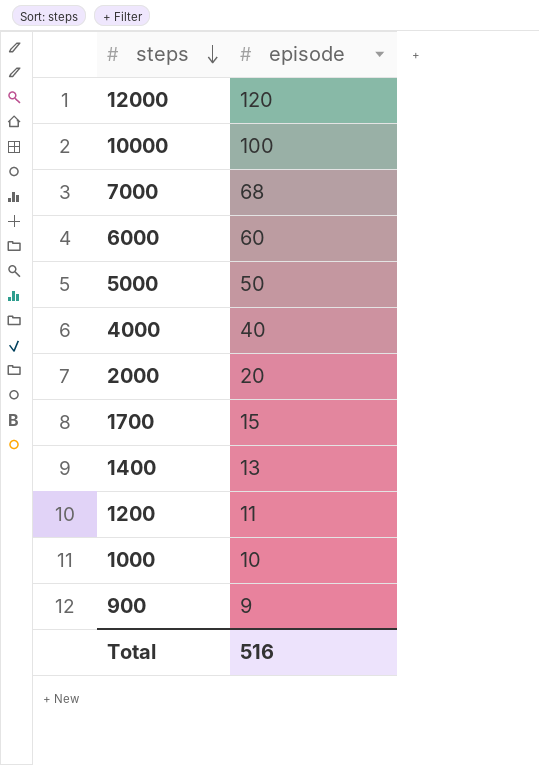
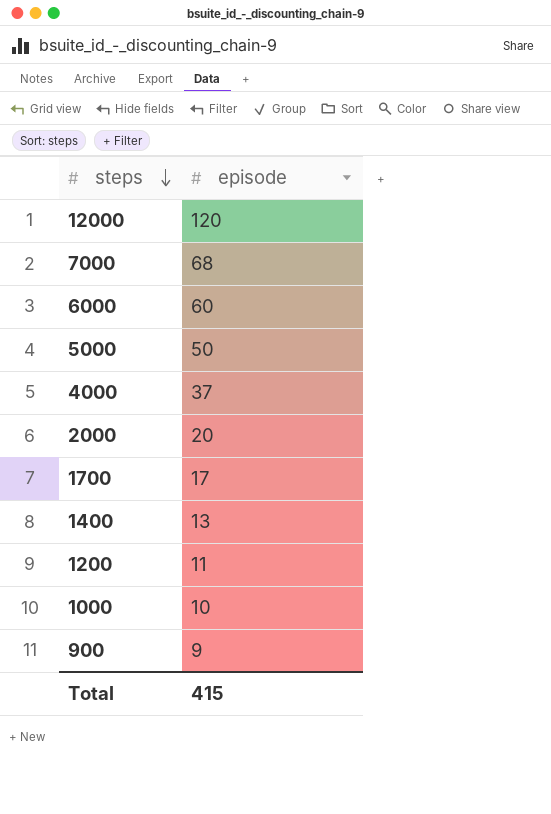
row 10000: 100 -> none
4000 | episode: 40 -> 37
1700 | episode: 15 -> 17
Total | episode: 516 -> 415

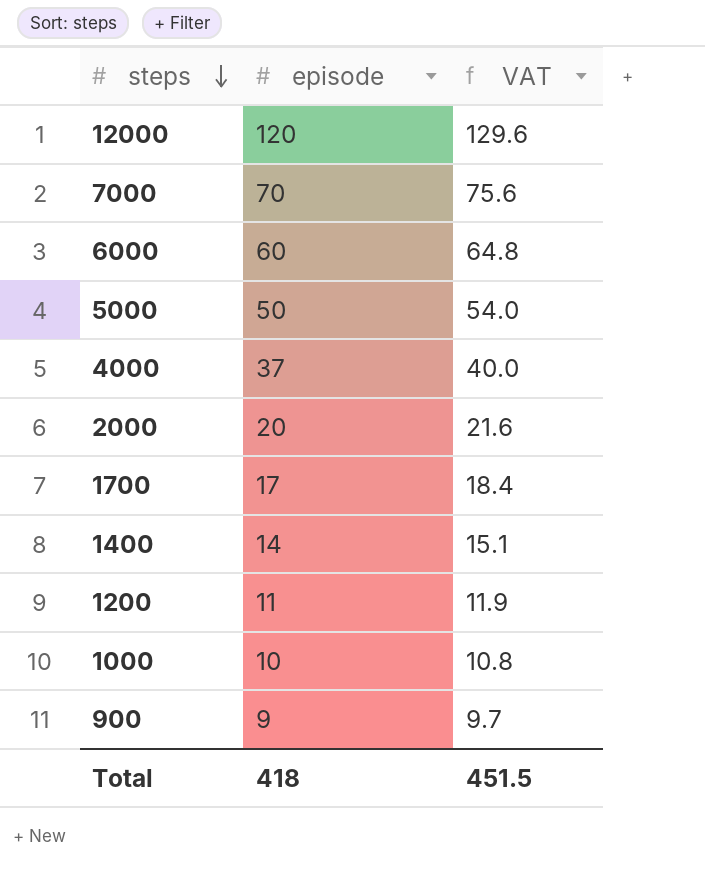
column VAT | formula: none -> [episode] * 1.08
7000 | episode: 68 -> 70
1400 | episode: 13 -> 14
Total | episode: 415 -> 418

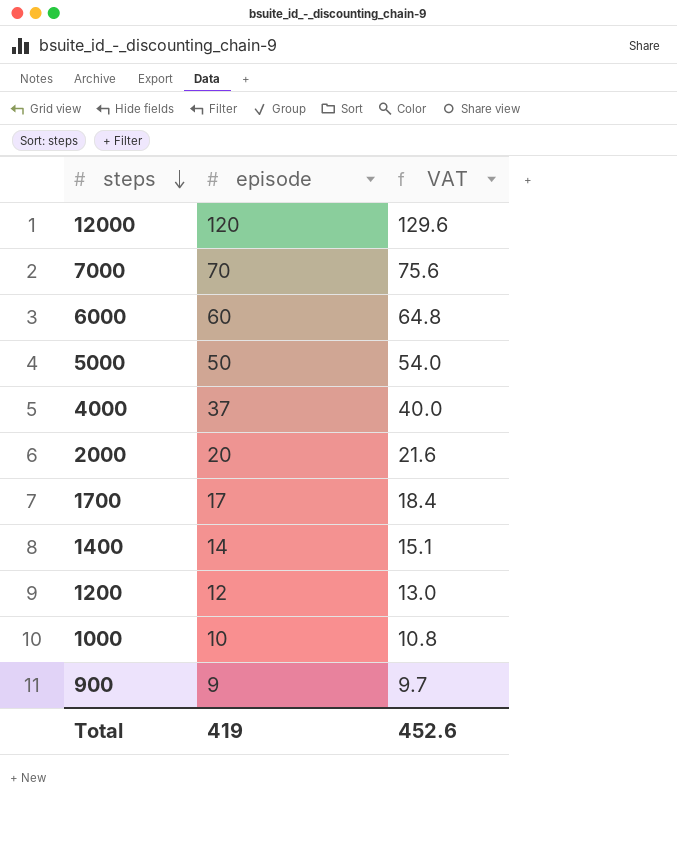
1200 | episode: 11 -> 12
1200 | VAT: 11.9 -> 13.0
Total | episode: 418 -> 419
Total | VAT: 451.5 -> 452.6

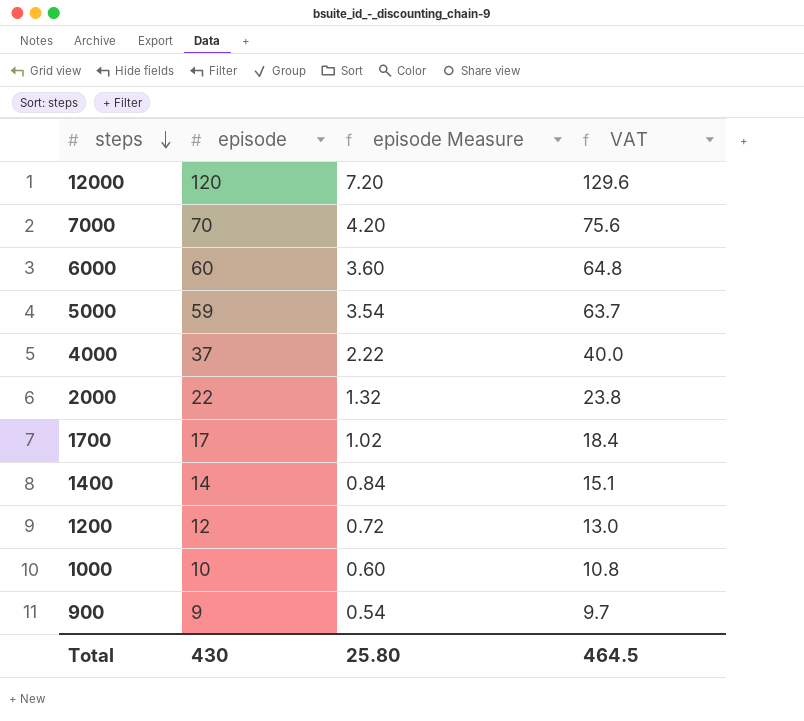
column episode Measure | formula: none -> [episode] * 0.06
5000 | episode: 50 -> 59
5000 | VAT: 54.0 -> 63.7
2000 | episode: 20 -> 22
2000 | VAT: 21.6 -> 23.8
Total | episode: 419 -> 430
Total | VAT: 452.6 -> 464.5

